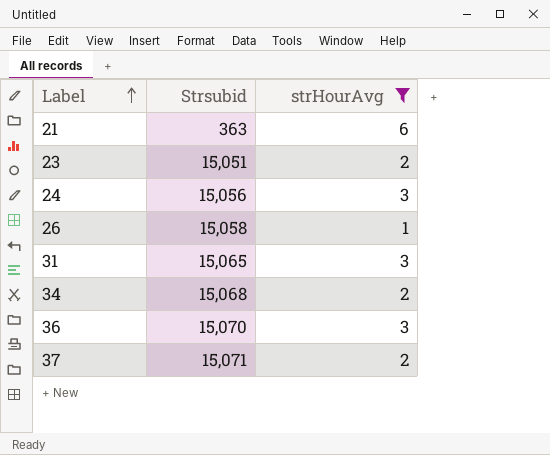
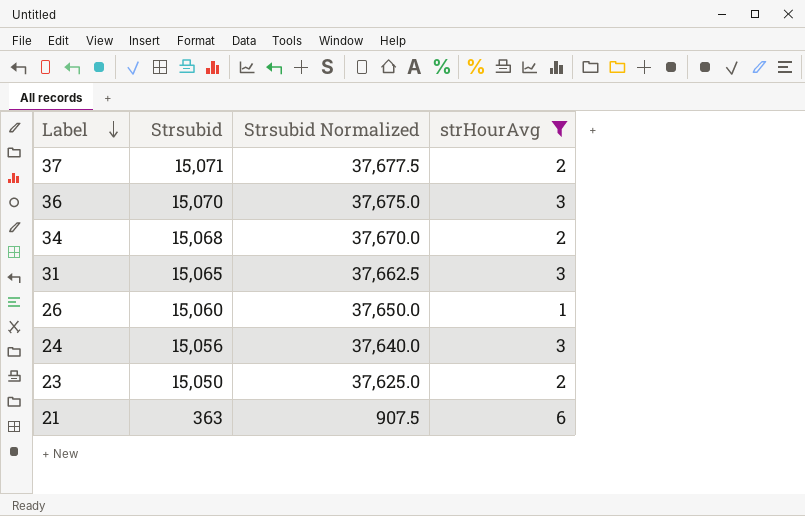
row order: Label ascending -> Label descending
column Strsubid Normalized | formula: none -> [Strsubid] * 2.5
26 | Strsubid: 15,058 -> 15,060
23 | Strsubid: 15,051 -> 15,050

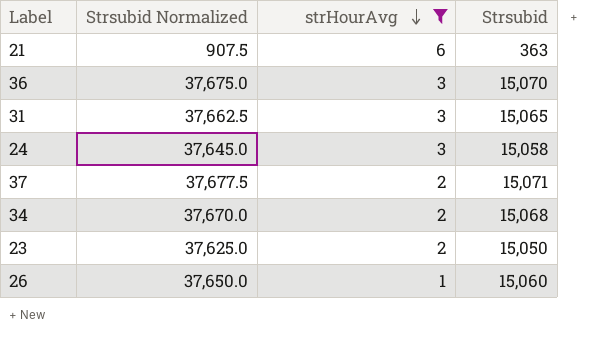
row order: Label descending -> strHourAvg descending
column Strsubid | position: 2 -> 4
24 | Strsubid Normalized: 37,640.0 -> 37,645.0
24 | Strsubid: 15,056 -> 15,058

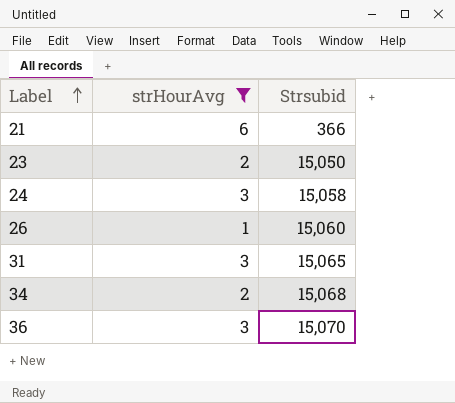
row order: strHourAvg descending -> Label ascending
column Strsubid Normalized | formula: [Strsubid] * 2.5 -> none
row 37: 37,677.5 | 2 | 15,071 -> none
21 | Strsubid: 363 -> 366

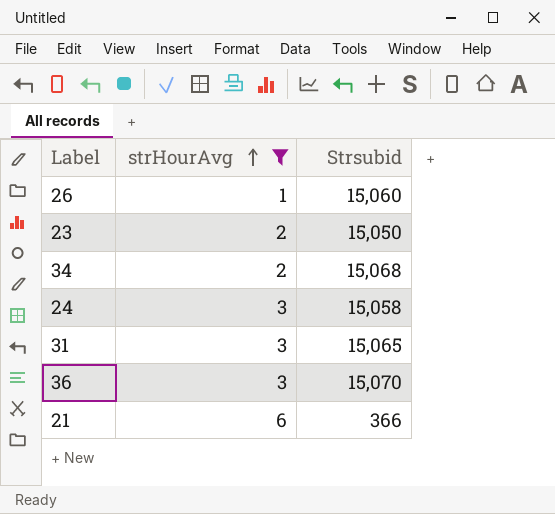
row order: Label ascending -> strHourAvg ascending

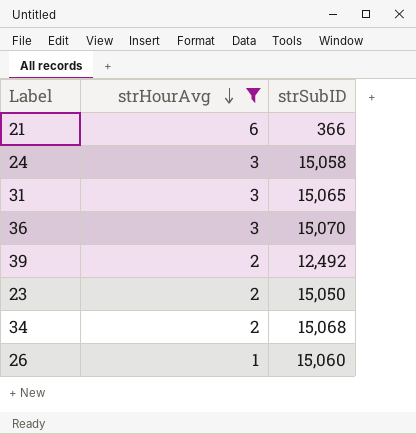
row order: strHourAvg ascending -> strHourAvg descending
column name: Strsubid -> strSubID
row 39: none -> 2 | 12,492

